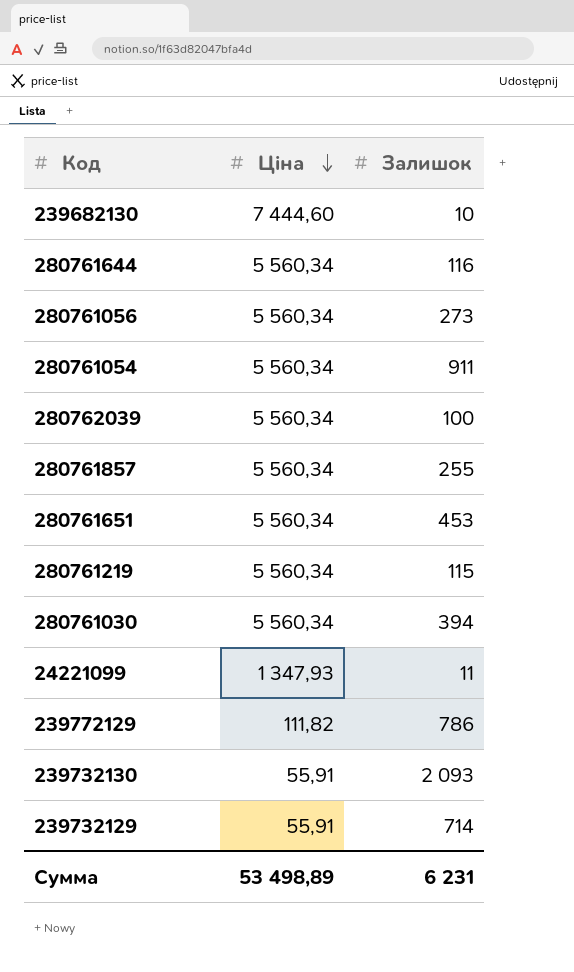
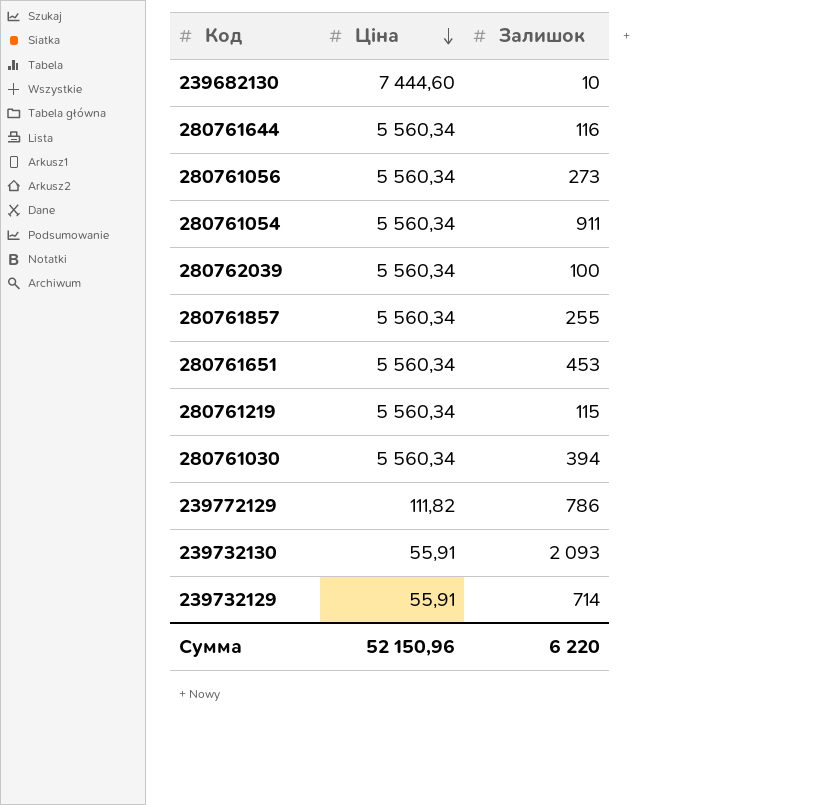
row 24221099: 1 347,93 | 11 -> none
Сумма | Ціна: 53 498,89 -> 52 150,96
Сумма | Залишок: 6 231 -> 6 220

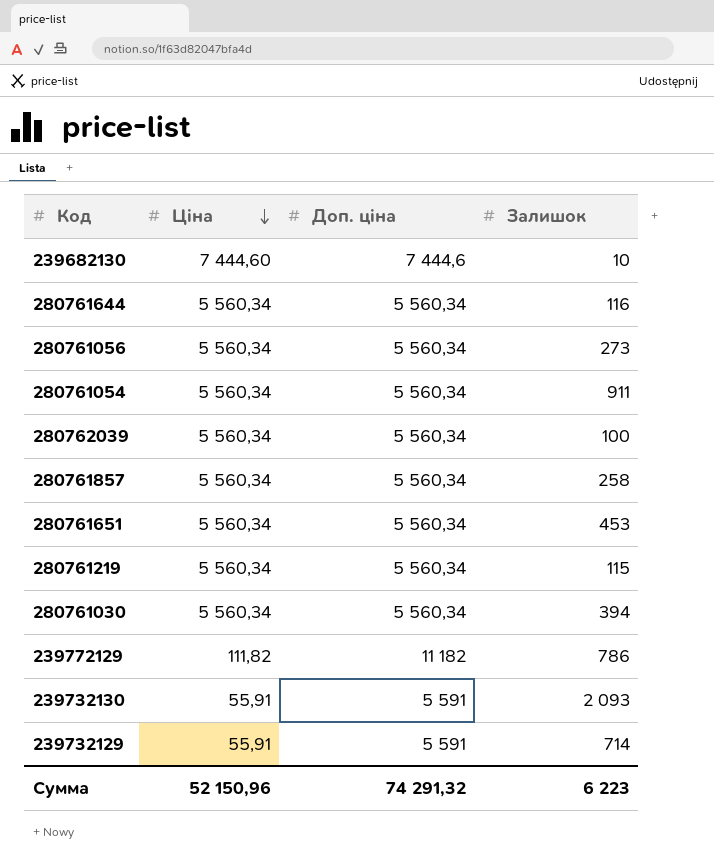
column Доп. ціна | position: none -> 3
280761857 | Залишок: 255 -> 258
Сумма | Залишок: 6 220 -> 6 223

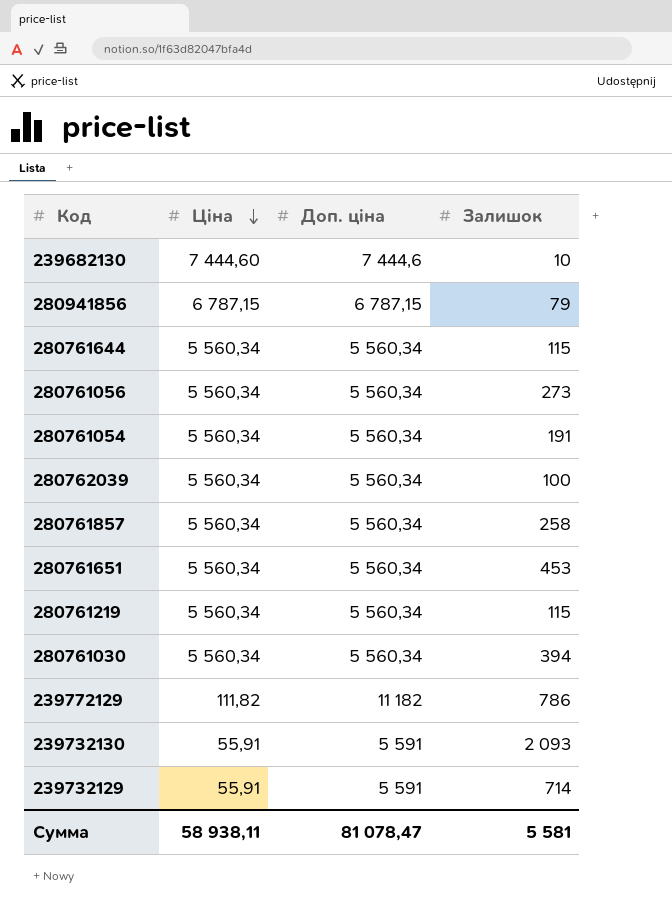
row 280941856: none -> 6 787,15 | 6 787,15 | 79
280761644 | Залишок: 116 -> 115
280761054 | Залишок: 911 -> 191
Сумма | Ціна: 52 150,96 -> 58 938,11
Сумма | Доп. ціна: 74 291,32 -> 81 078,47
Сумма | Залишок: 6 223 -> 5 581

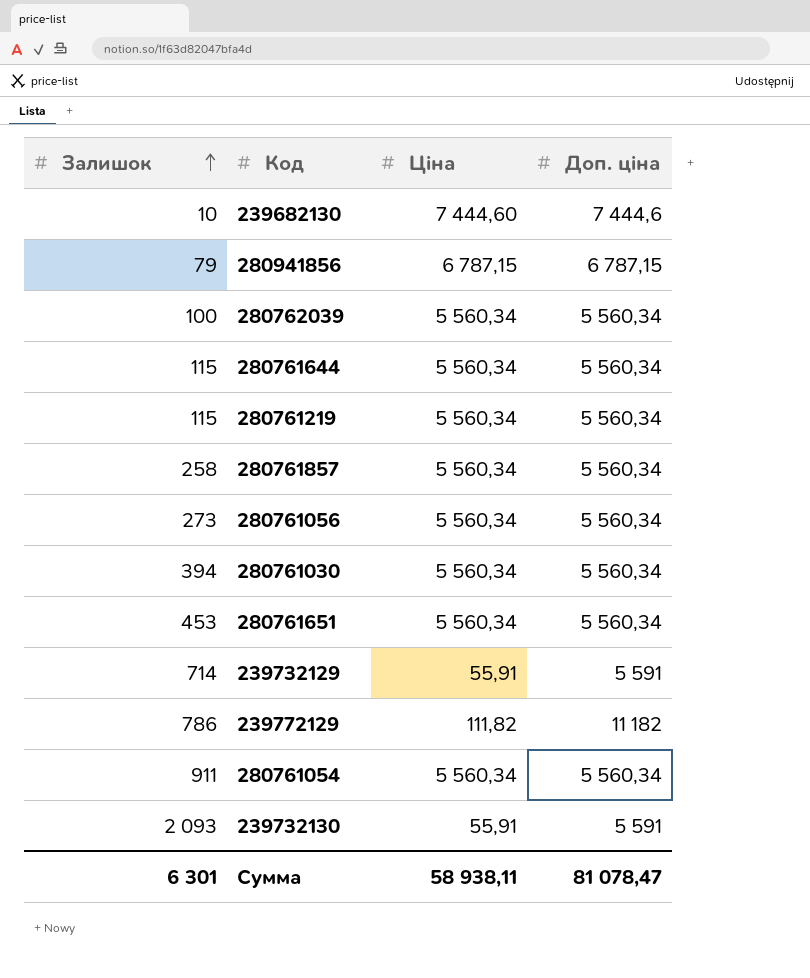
row order: Ціна descending -> Залишок ascending
column Залишок | position: 4 -> 1
280761054 | Залишок: 191 -> 911
Сумма | Залишок: 5 581 -> 6 301

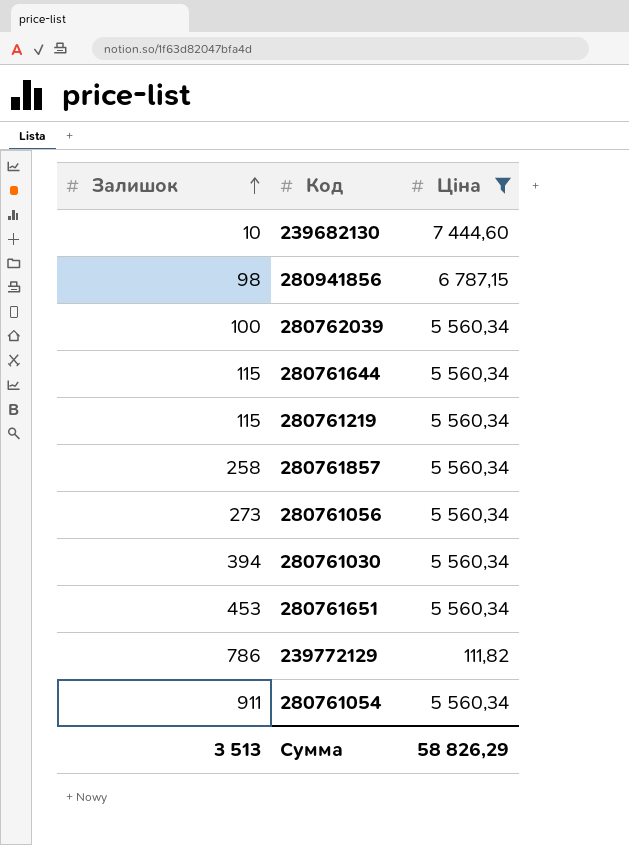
filter: none -> Ціна != 55,91
column Доп. ціна | position: 4 -> none
280941856 | Залишок: 79 -> 98
Сумма | Залишок: 6 301 -> 3 513
Сумма | Ціна: 58 938,11 -> 58 826,29

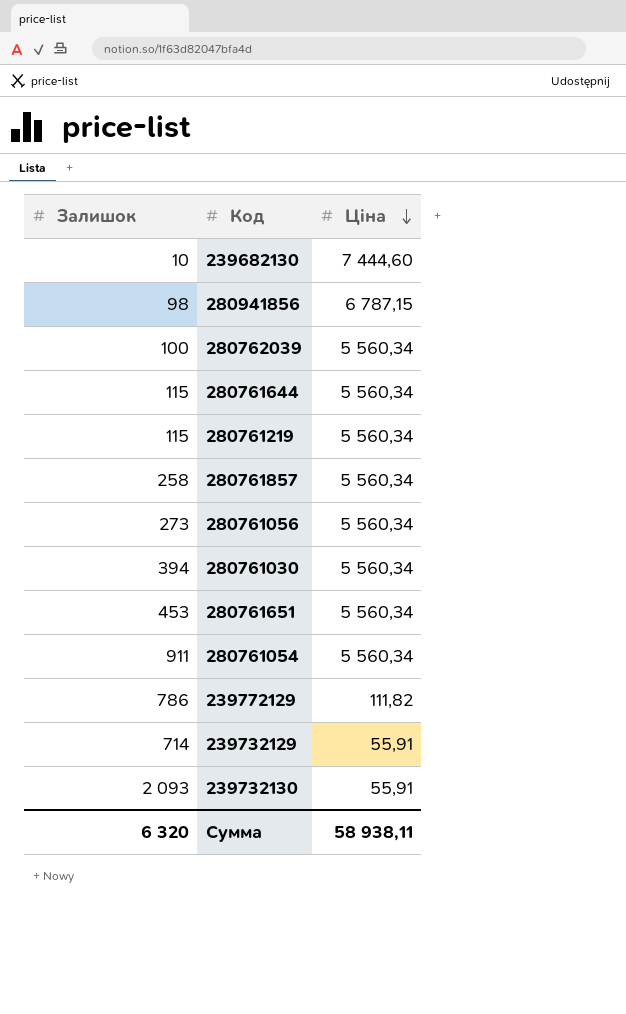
filter: Ціна != 55,91 -> none
row order: Залишок ascending -> Ціна descending
Сумма | Залишок: 3 513 -> 6 320
Сумма | Ціна: 58 826,29 -> 58 938,11

